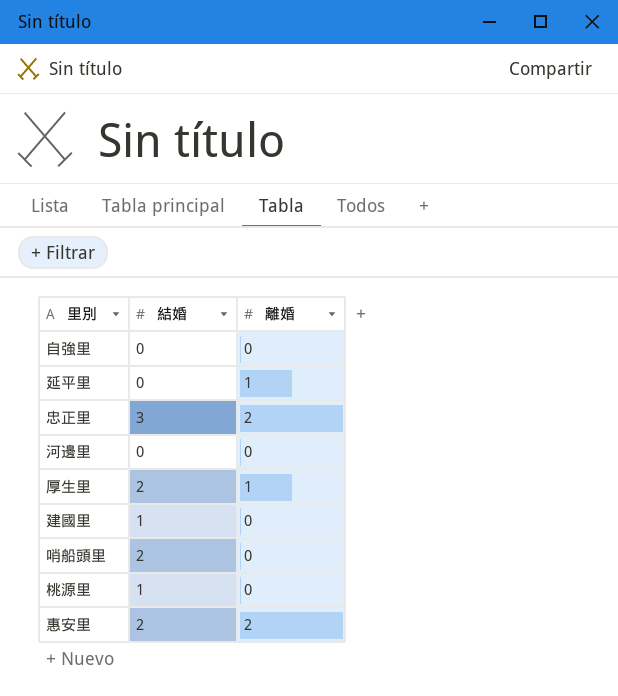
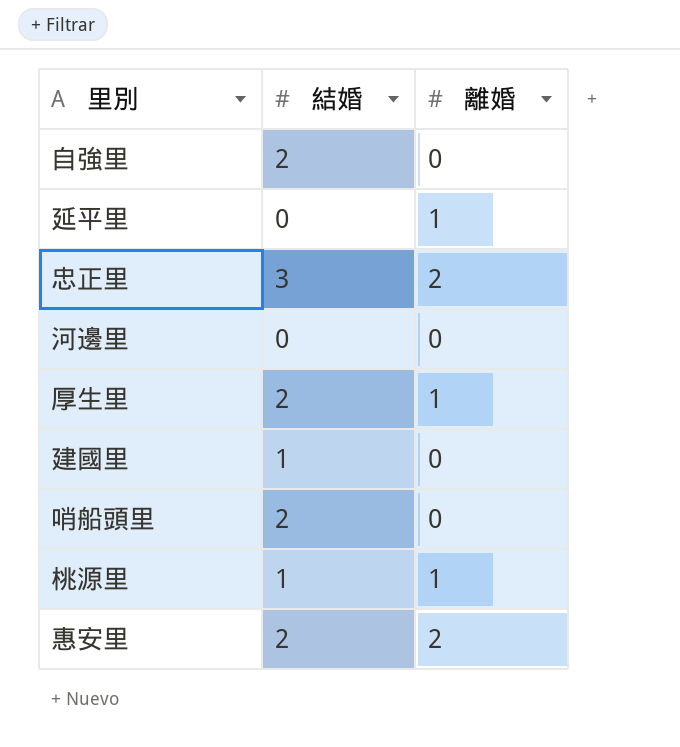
自強里 | 結婚: 0 -> 2
桃源里 | 離婚: 0 -> 1

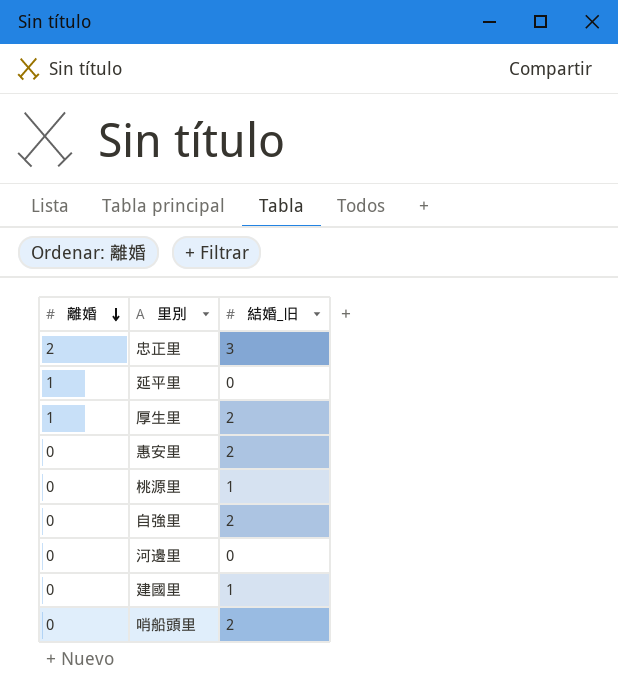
row order: none -> 離婚 descending
column 離婚 | position: 3 -> 1
column name: 結婚 -> 結婚_旧
惠安里 | 離婚: 2 -> 0
桃源里 | 離婚: 1 -> 0

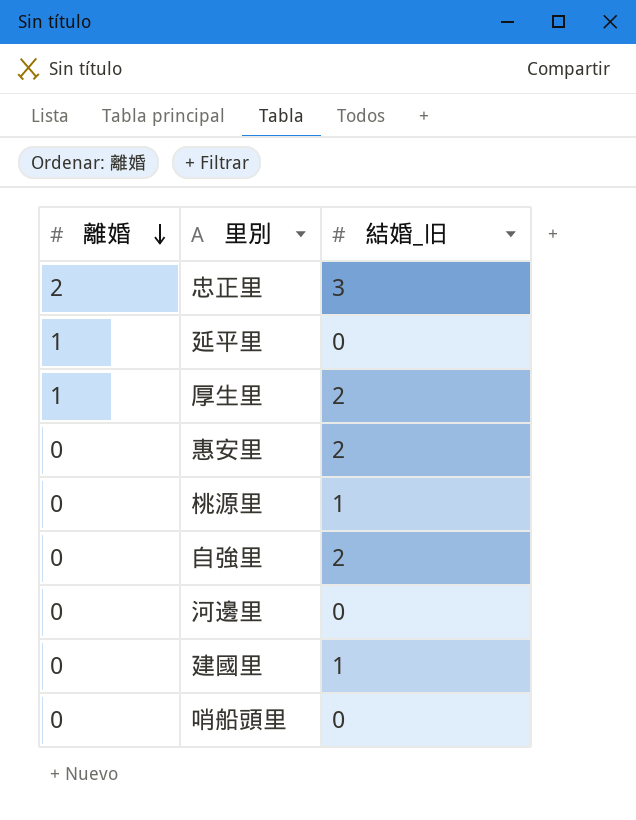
哨船頭里 | 結婚_旧: 2 -> 0

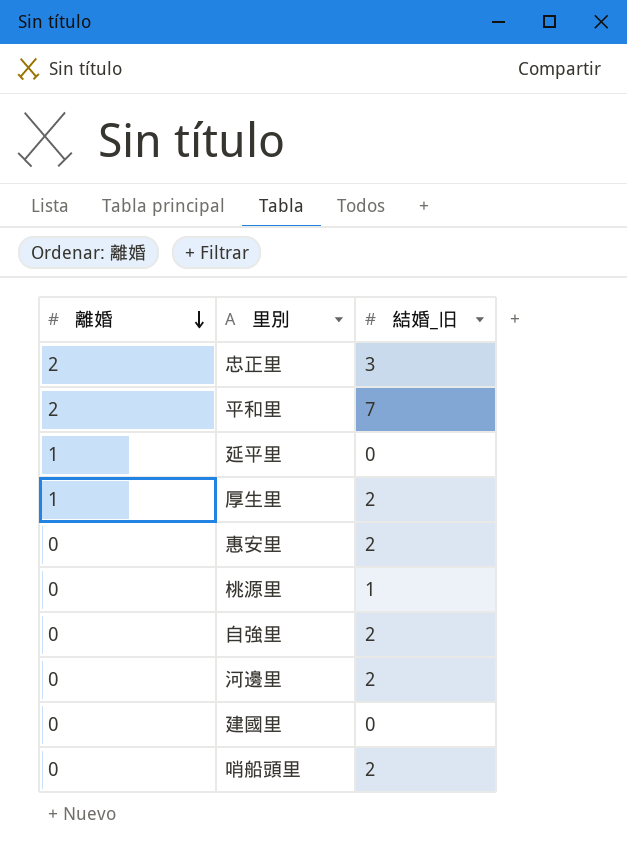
row 平和里: none -> 2 | 7
河邊里 | 結婚_旧: 0 -> 2
建國里 | 結婚_旧: 1 -> 0
哨船頭里 | 結婚_旧: 0 -> 2

